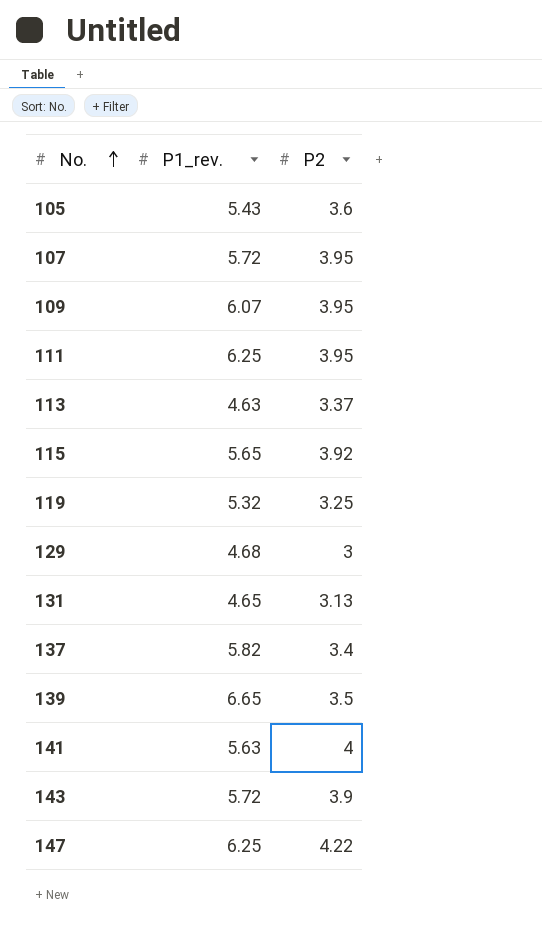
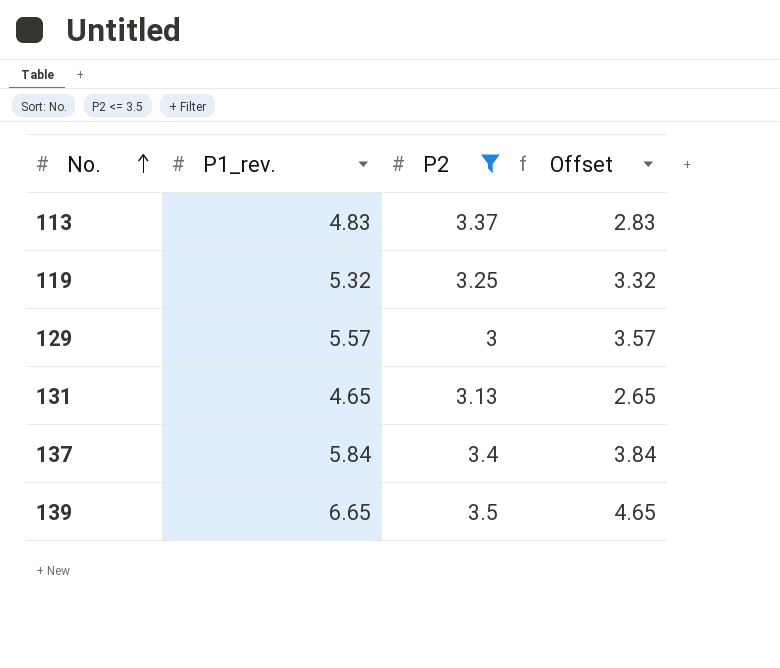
filter: none -> P2 <= 3.5
column Offset | formula: none -> [P1_rev.] - 2
113 | P1_rev.: 4.63 -> 4.83
129 | P1_rev.: 4.68 -> 5.57
137 | P1_rev.: 5.82 -> 5.84

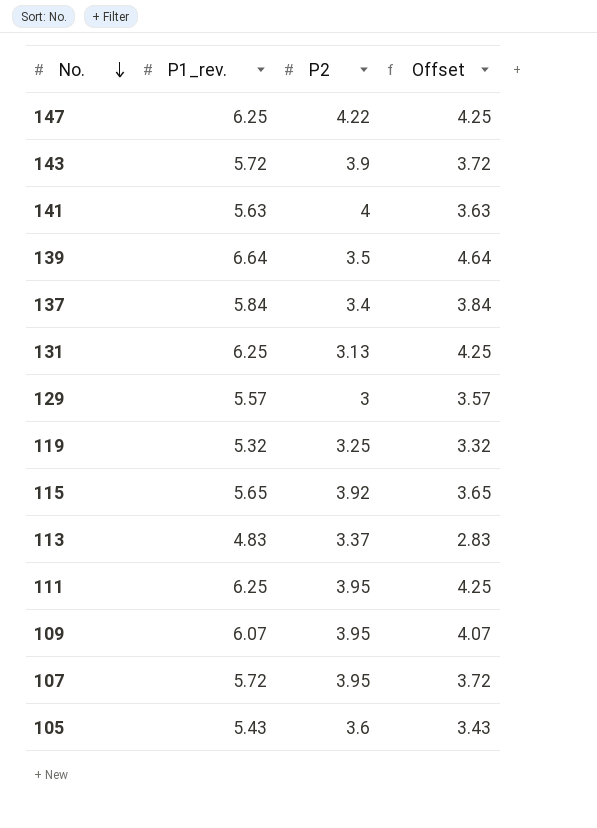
filter: P2 <= 3.5 -> none
row order: No. ascending -> No. descending
139 | P1_rev.: 6.65 -> 6.64
139 | Offset: 4.65 -> 4.64
131 | P1_rev.: 4.65 -> 6.25
131 | Offset: 2.65 -> 4.25

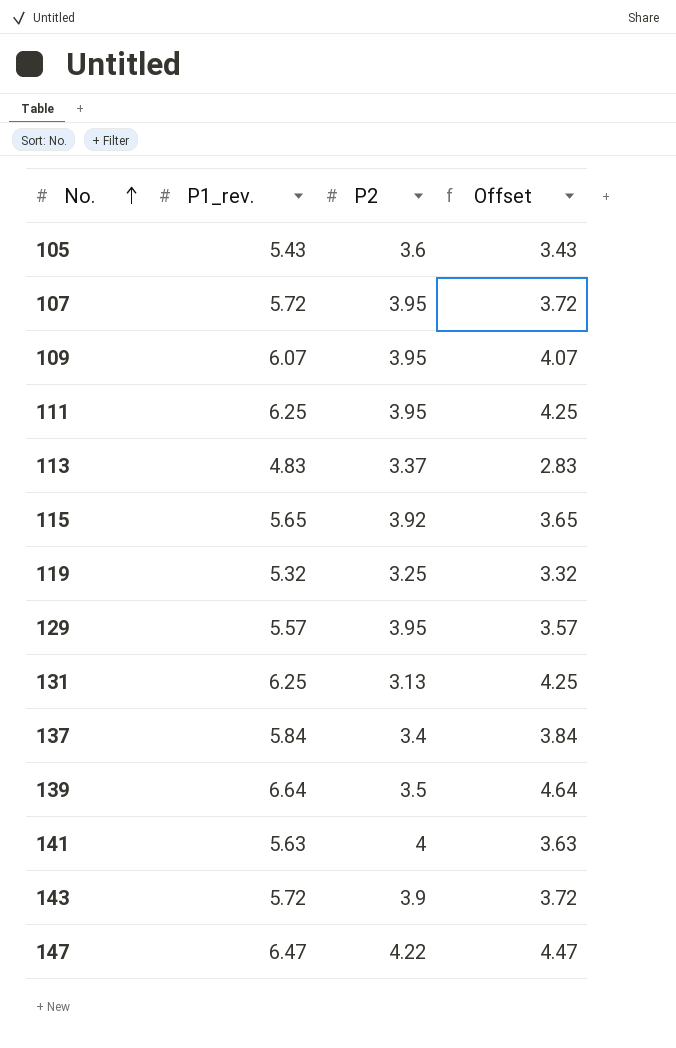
row order: No. descending -> No. ascending
129 | P2: 3 -> 3.95
147 | P1_rev.: 6.25 -> 6.47
147 | Offset: 4.25 -> 4.47

